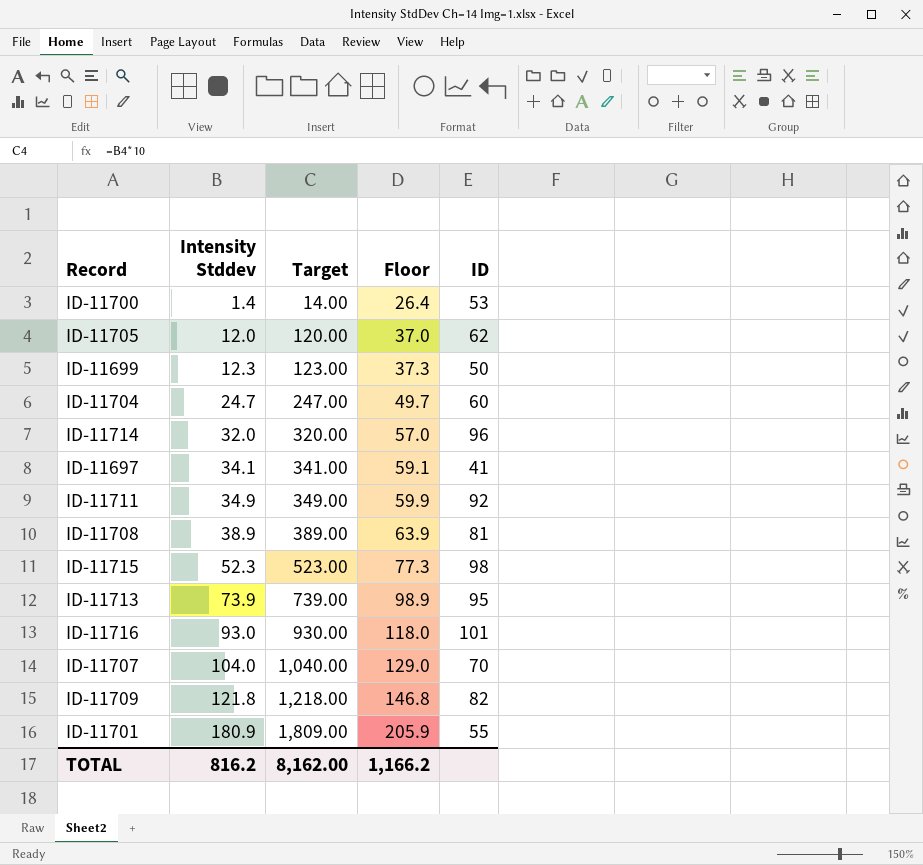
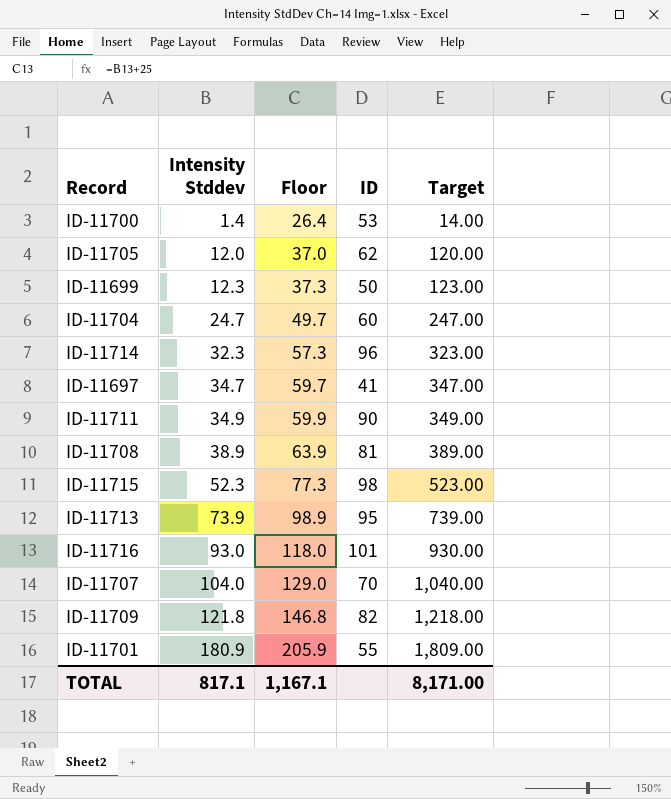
column Target | position: 3 -> 5
ID-11714 | Intensity Stddev: 32.0 -> 32.3
ID-11714 | Floor: 57.0 -> 57.3
ID-11714 | Target: 320.00 -> 323.00
ID-11697 | Intensity Stddev: 34.1 -> 34.7
ID-11697 | Floor: 59.1 -> 59.7
ID-11697 | Target: 341.00 -> 347.00
ID-11711 | ID: 92 -> 90
TOTAL | Intensity Stddev: 816.2 -> 817.1
TOTAL | Floor: 1,166.2 -> 1,167.1
TOTAL | Target: 8,162.00 -> 8,171.00

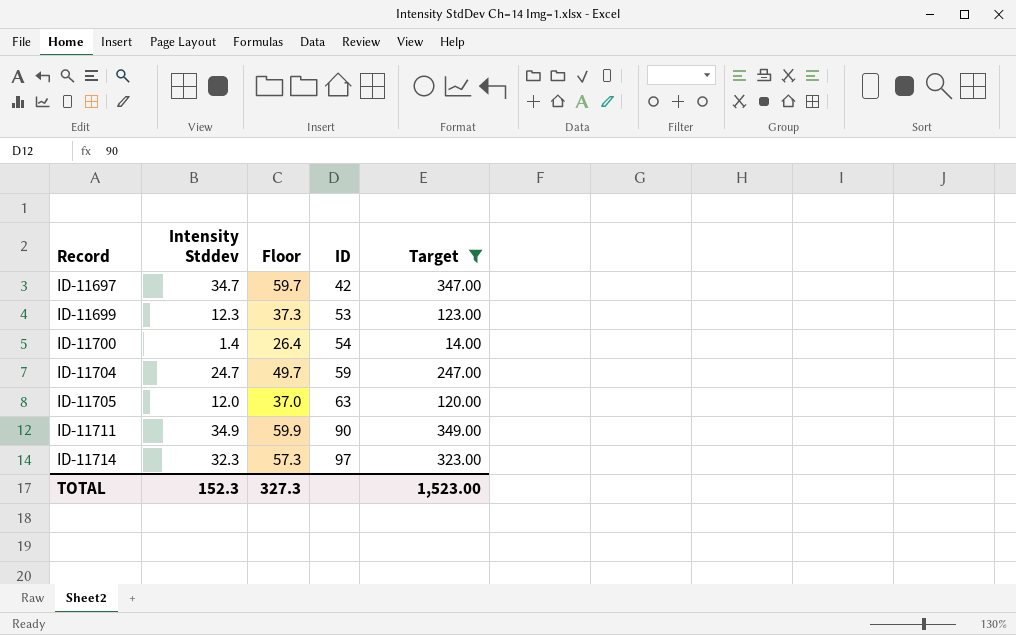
filter: none -> Target <= 349.00
row order: Intensity Stddev ascending -> Record ascending
ID-11697 | ID: 41 -> 42
ID-11699 | ID: 50 -> 53
ID-11700 | ID: 53 -> 54
ID-11704 | ID: 60 -> 59
ID-11705 | ID: 62 -> 63
ID-11714 | ID: 96 -> 97
TOTAL | Intensity Stddev: 817.1 -> 152.3
TOTAL | Floor: 1,167.1 -> 327.3
TOTAL | Target: 8,171.00 -> 1,523.00

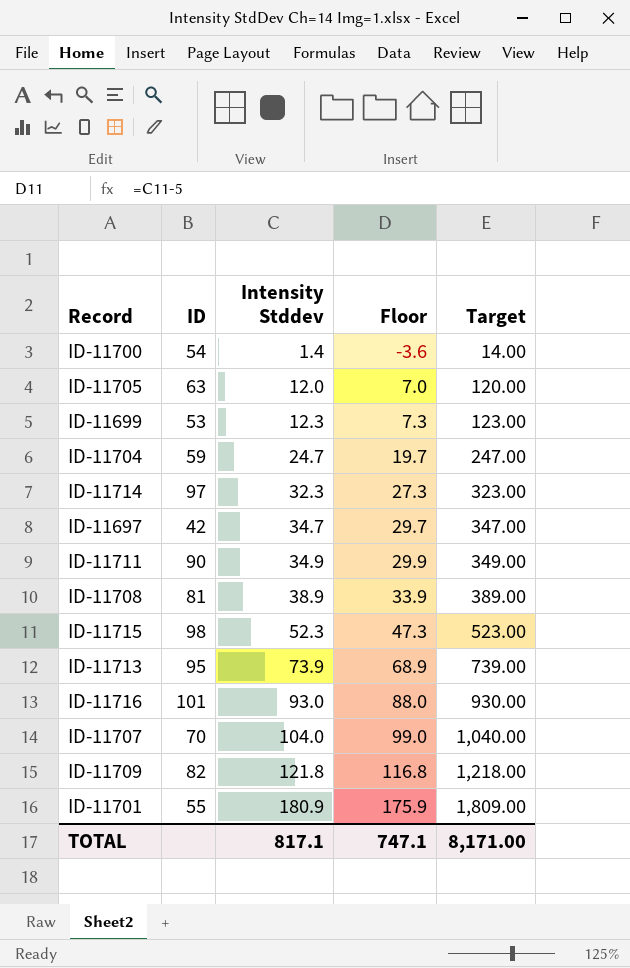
filter: Target <= 349.00 -> none
row order: Record ascending -> Intensity Stddev ascending
column ID | position: 4 -> 2
column Floor | formula: [Intensity Stddev] + 25 -> [Intensity Stddev] - 5
TOTAL | Intensity Stddev: 152.3 -> 817.1
TOTAL | Floor: 327.3 -> 747.1
TOTAL | Target: 1,523.00 -> 8,171.00

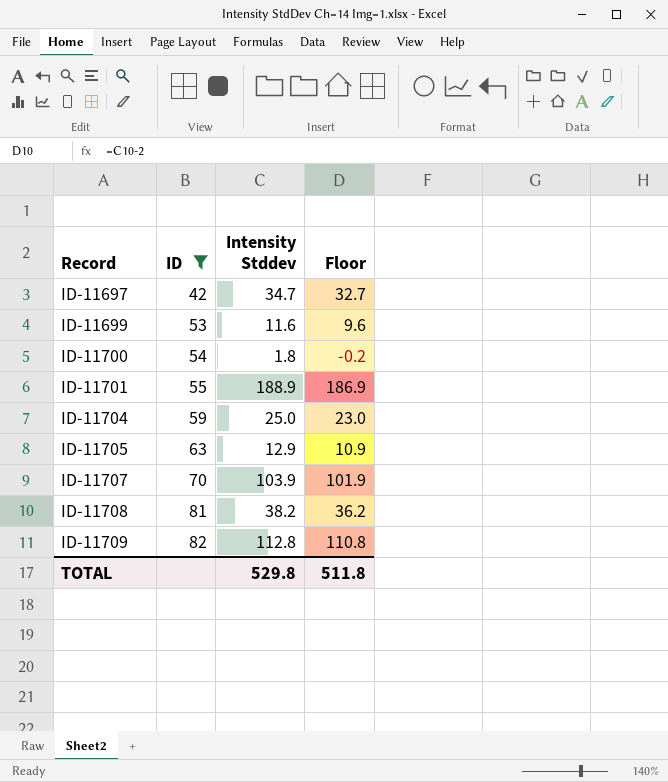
filter: none -> ID <= 82
row order: Intensity Stddev ascending -> Record ascending
column Target | formula: [Intensity Stddev] * 10 -> none
column Floor | formula: [Intensity Stddev] - 5 -> [Intensity Stddev] - 2
ID-11699 | Intensity Stddev: 12.3 -> 11.6
ID-11700 | Intensity Stddev: 1.4 -> 1.8
ID-11701 | Intensity Stddev: 180.9 -> 188.9
ID-11704 | Intensity Stddev: 24.7 -> 25.0
ID-11705 | Intensity Stddev: 12.0 -> 12.9
ID-11707 | Intensity Stddev: 104.0 -> 103.9
ID-11708 | Intensity Stddev: 38.9 -> 38.2
ID-11709 | Intensity Stddev: 121.8 -> 112.8
TOTAL | Intensity Stddev: 817.1 -> 529.8
TOTAL | Floor: 747.1 -> 511.8

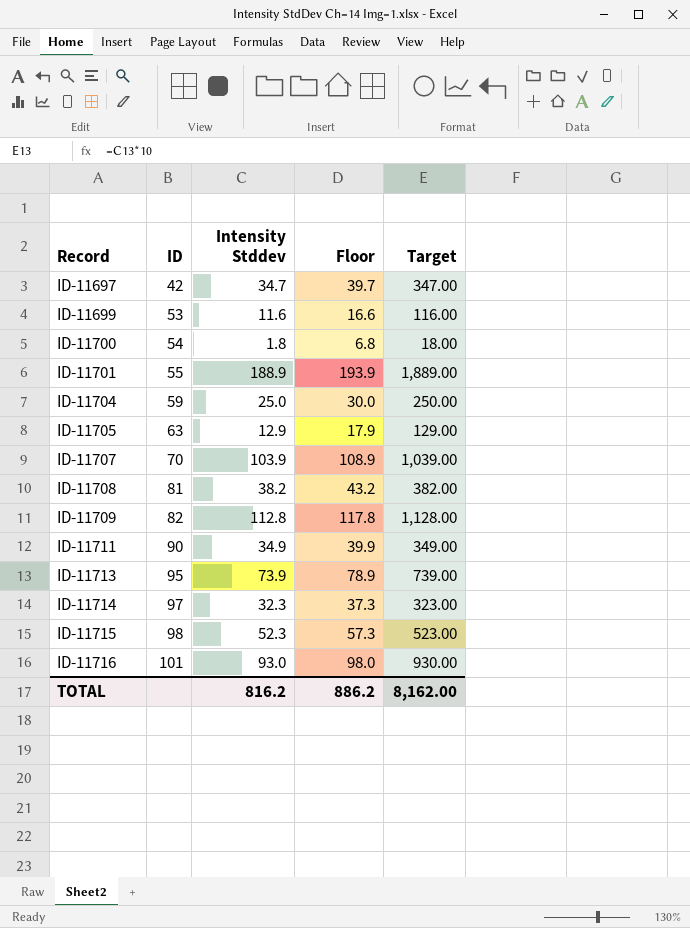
filter: ID <= 82 -> none
column Floor | formula: [Intensity Stddev] - 2 -> [Intensity Stddev] + 5
column Target | formula: none -> [Intensity Stddev] * 10
TOTAL | Intensity Stddev: 529.8 -> 816.2
TOTAL | Floor: 511.8 -> 886.2

